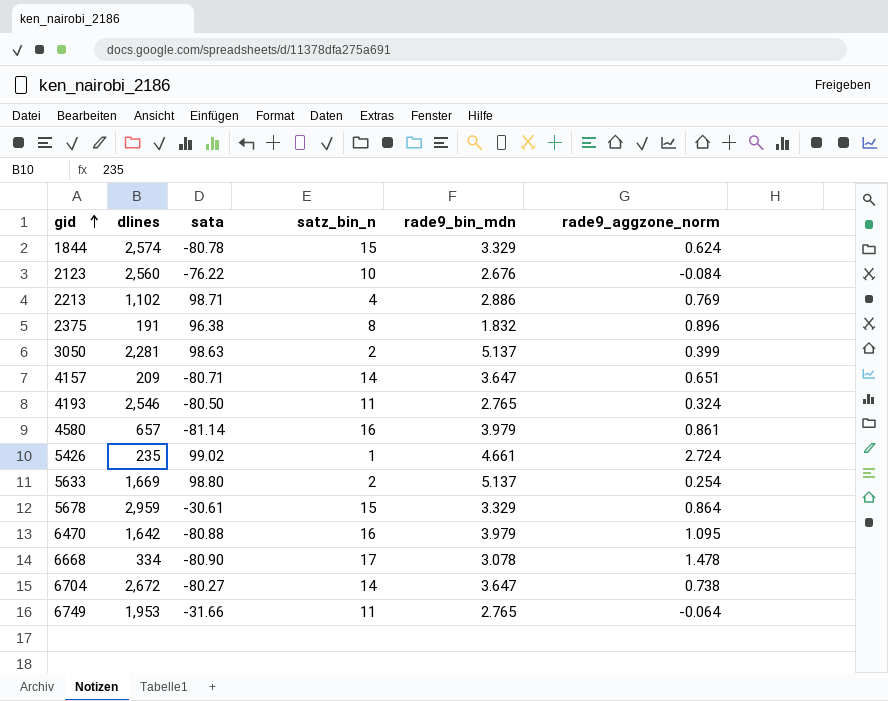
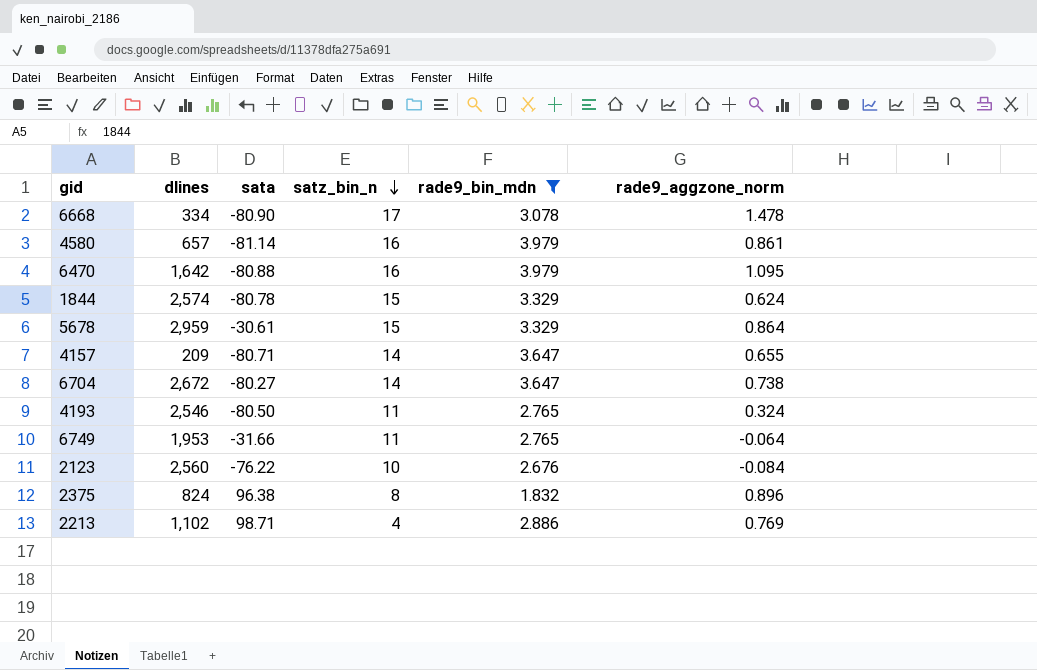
filter: none -> rade9_bin_mdn <= 3.979
row order: gid ascending -> satz_bin_n descending
4157 | rade9_aggzone_norm: 0.651 -> 0.655
2375 | dlines: 191 -> 824

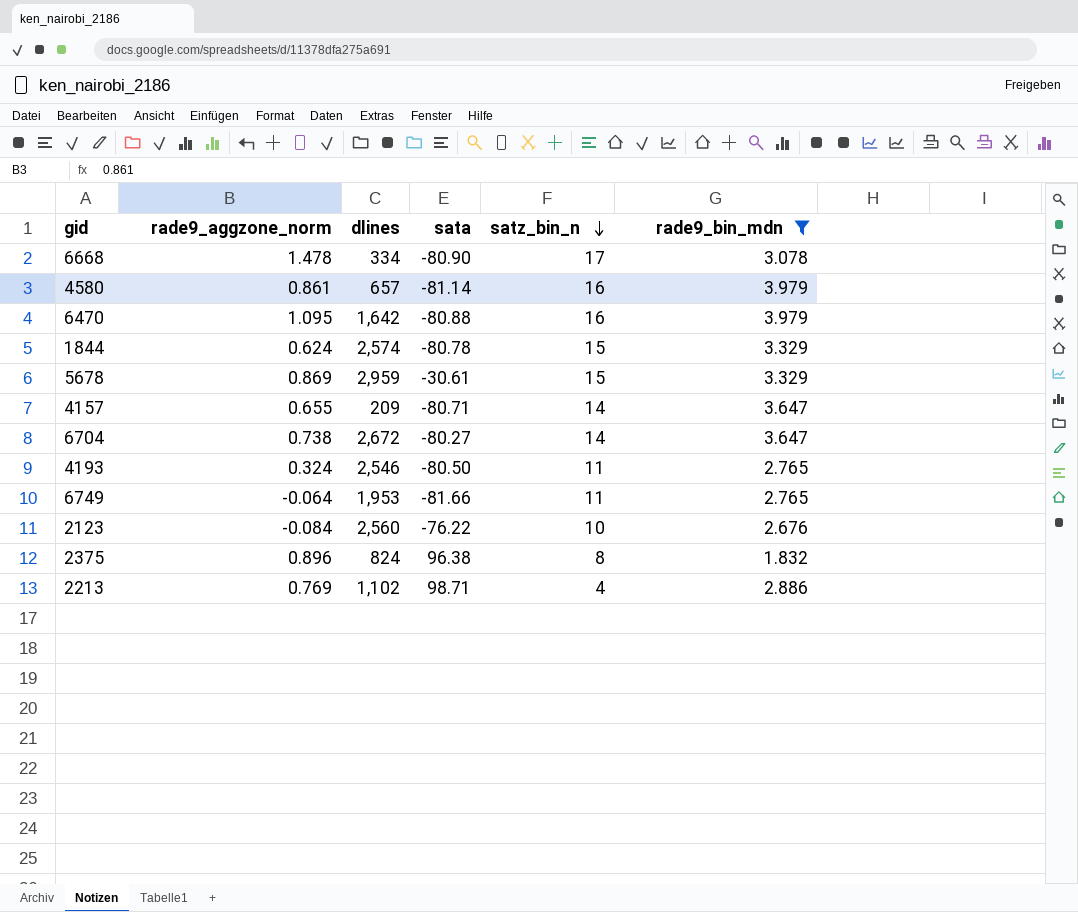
column rade9_aggzone_norm | position: 6 -> 2
5678 | rade9_aggzone_norm: 0.864 -> 0.869
6749 | sata: -31.66 -> -81.66

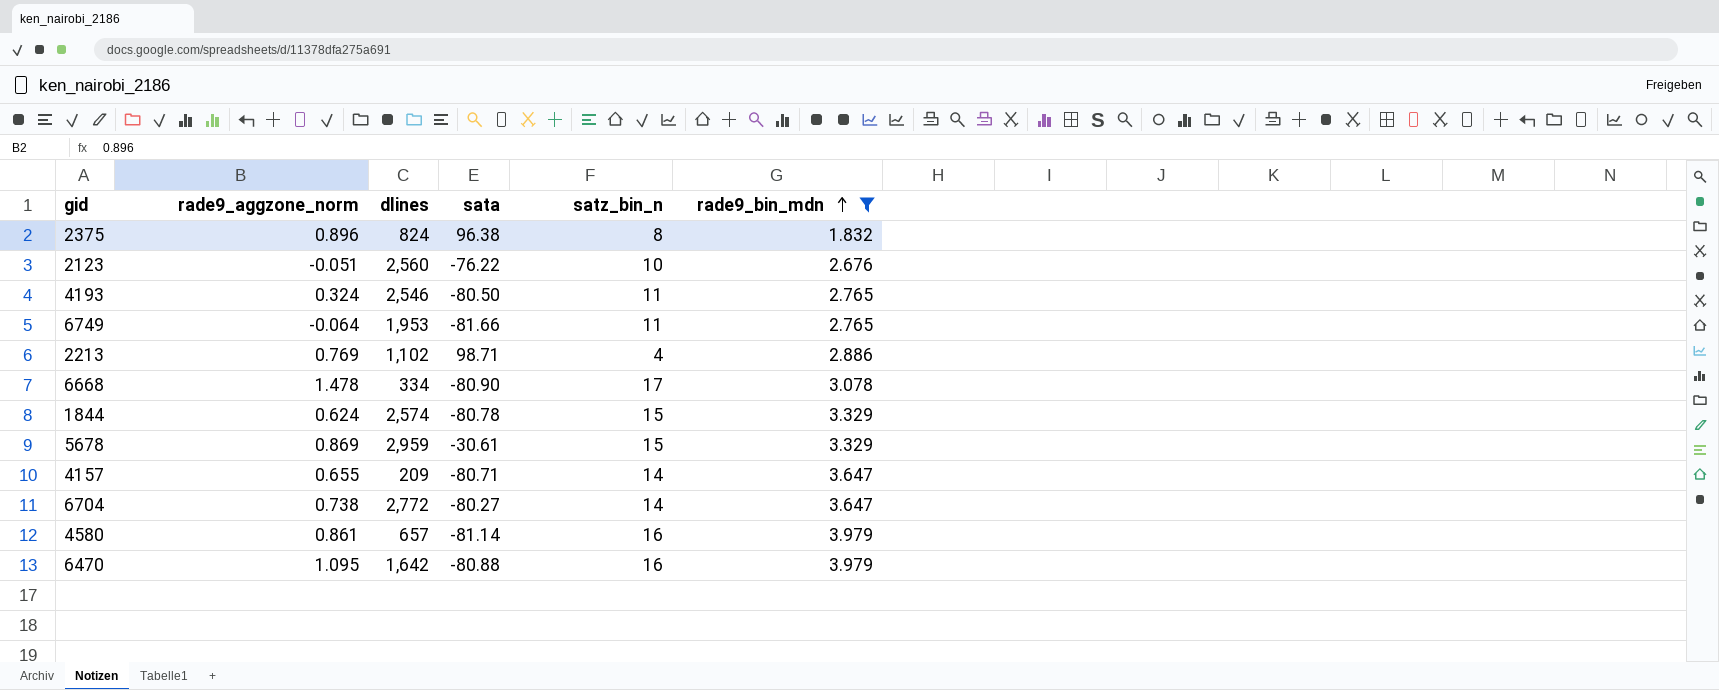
row order: satz_bin_n descending -> rade9_bin_mdn ascending
2123 | rade9_aggzone_norm: -0.084 -> -0.051
6704 | dlines: 2,672 -> 2,772

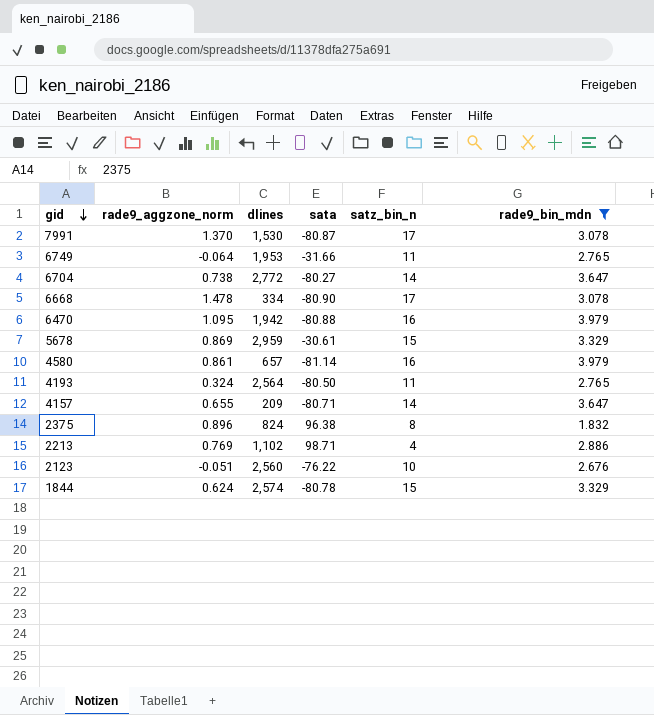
row order: rade9_bin_mdn ascending -> gid descending
row 7991: none -> 1.370 | 1,530 | -80.87 | 17 | 3.078
6749 | sata: -81.66 -> -31.66
6470 | dlines: 1,642 -> 1,942
4193 | dlines: 2,546 -> 2,564

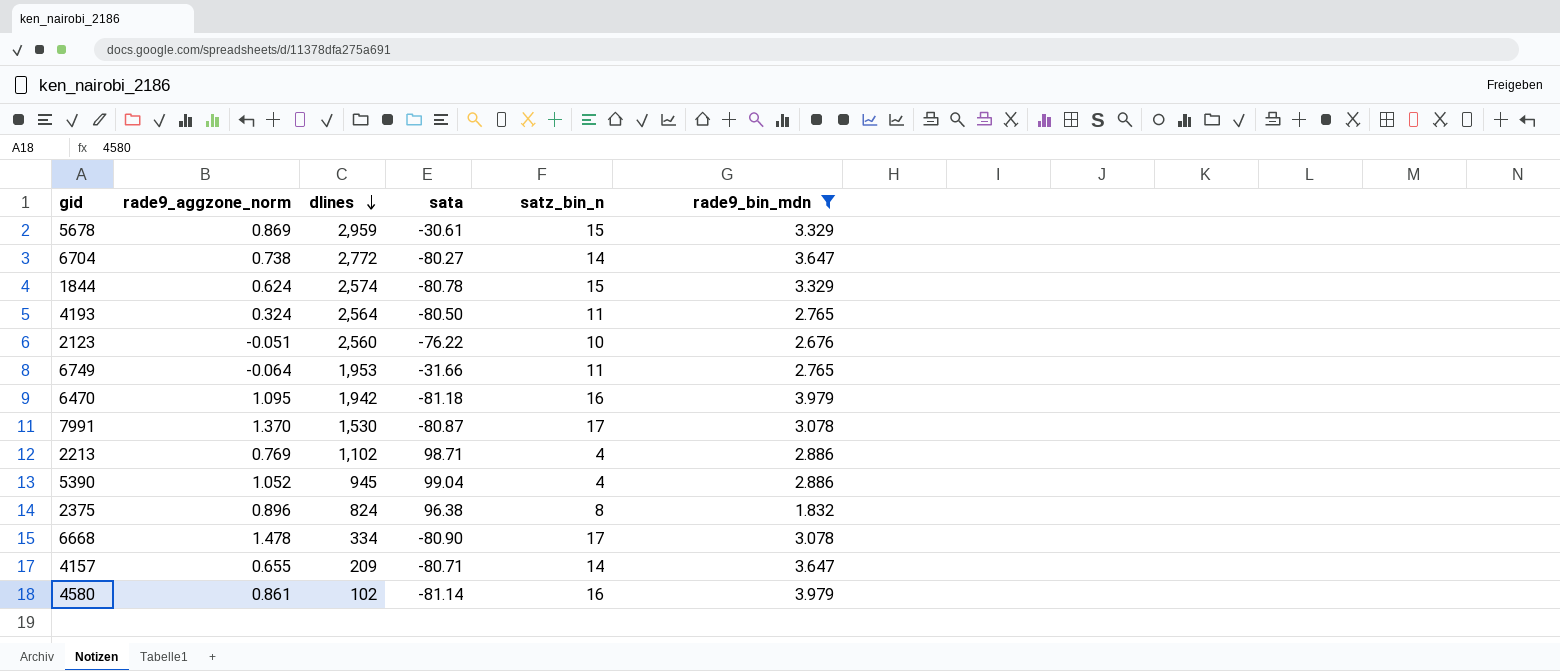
row order: gid descending -> dlines descending
6470 | sata: -80.88 -> -81.18
row 5390: none -> 1.052 | 945 | 99.04 | 4 | 2.886
4580 | dlines: 657 -> 102

